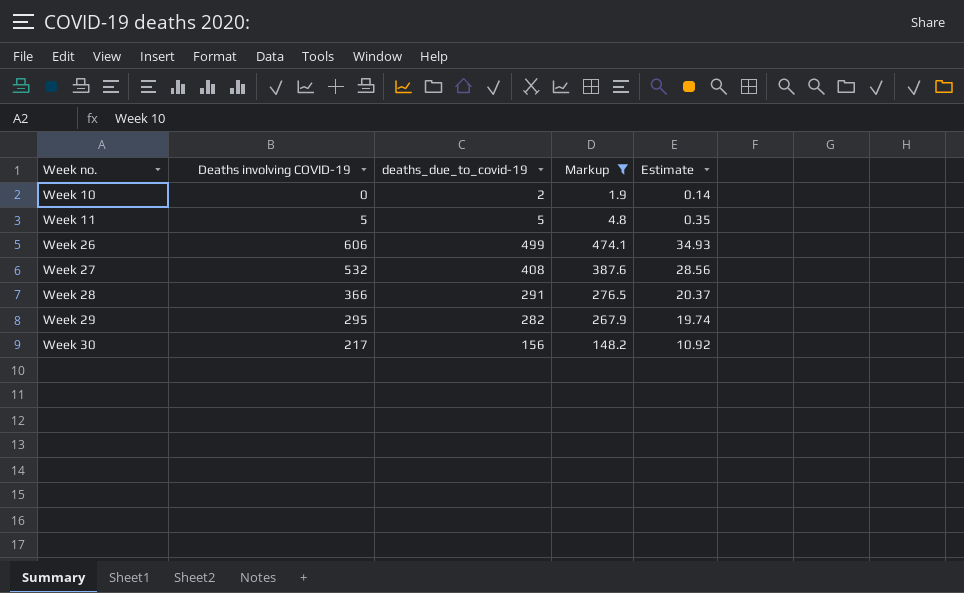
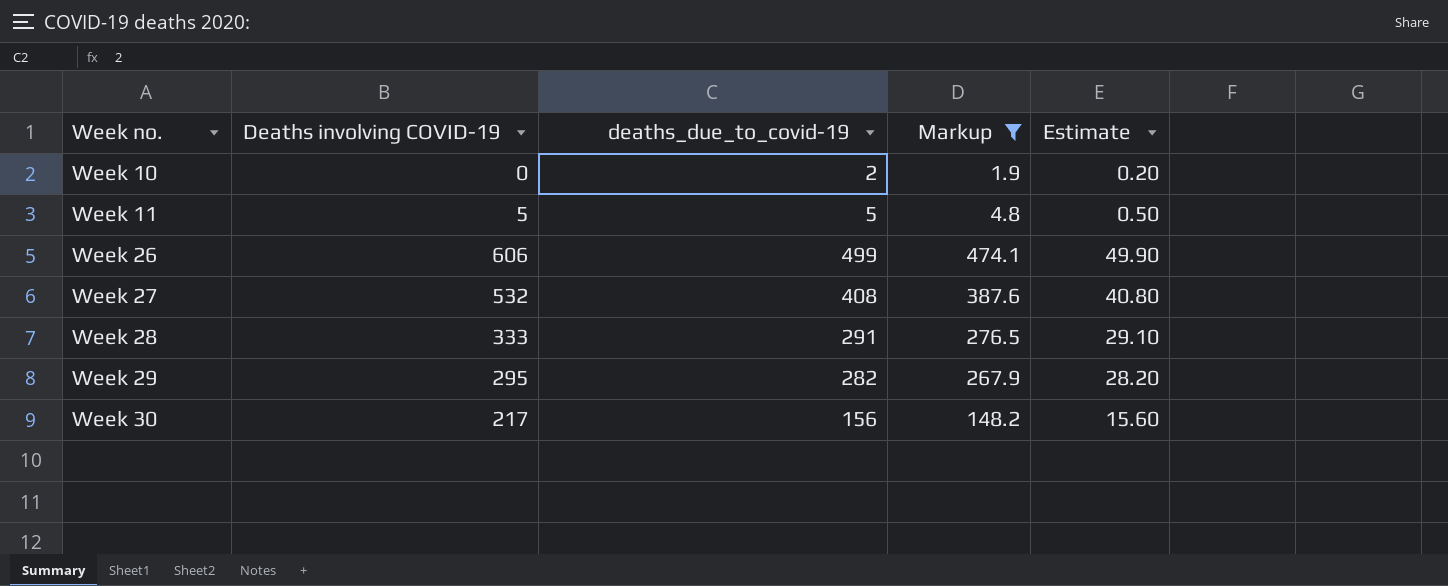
column Estimate | formula: [deaths_due_to_covid-19] * 0.07 -> [deaths_due_to_covid-19] * 0.1
Week 28 | Deaths involving COVID-19: 366 -> 333

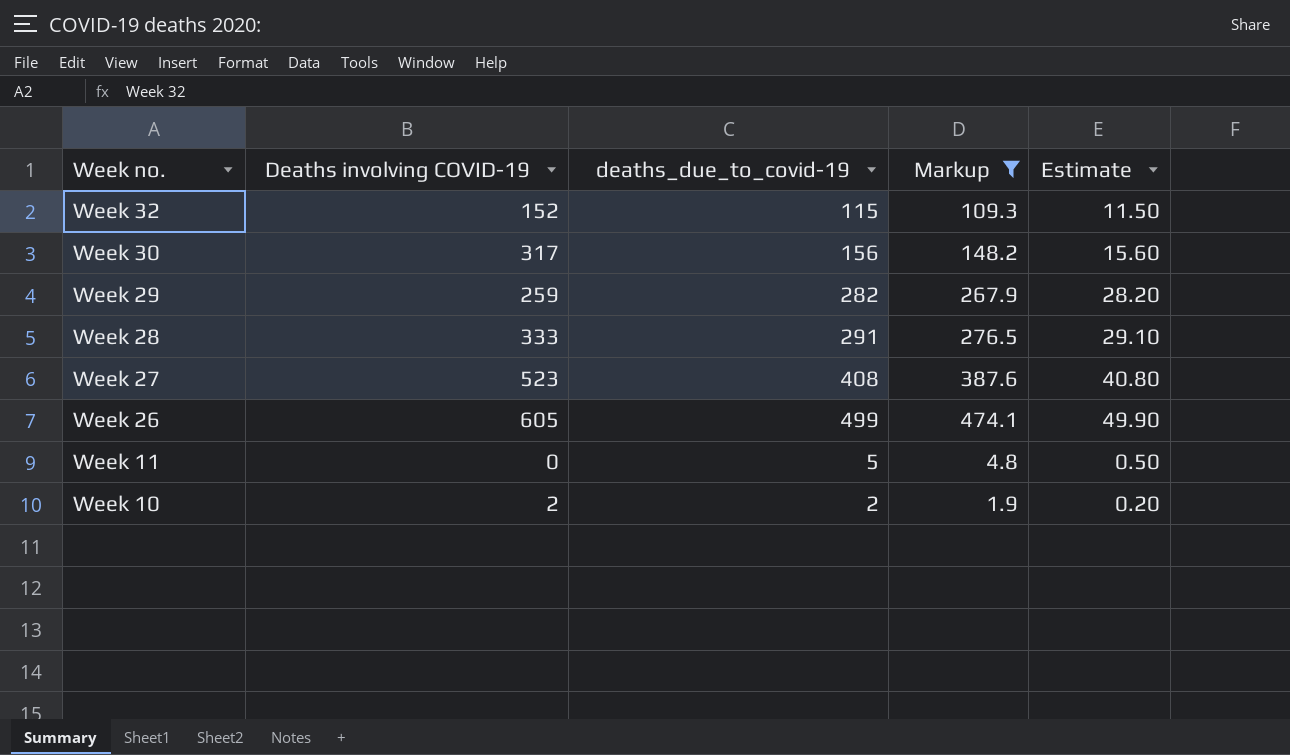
row order: Week no. ascending -> Week no. descending
row Week 32: none -> 152 | 115 | 109.3 | 11.50
Week 30 | Deaths involving COVID-19: 217 -> 317
Week 29 | Deaths involving COVID-19: 295 -> 259
Week 27 | Deaths involving COVID-19: 532 -> 523
Week 26 | Deaths involving COVID-19: 606 -> 605
Week 11 | Deaths involving COVID-19: 5 -> 0
Week 10 | Deaths involving COVID-19: 0 -> 2

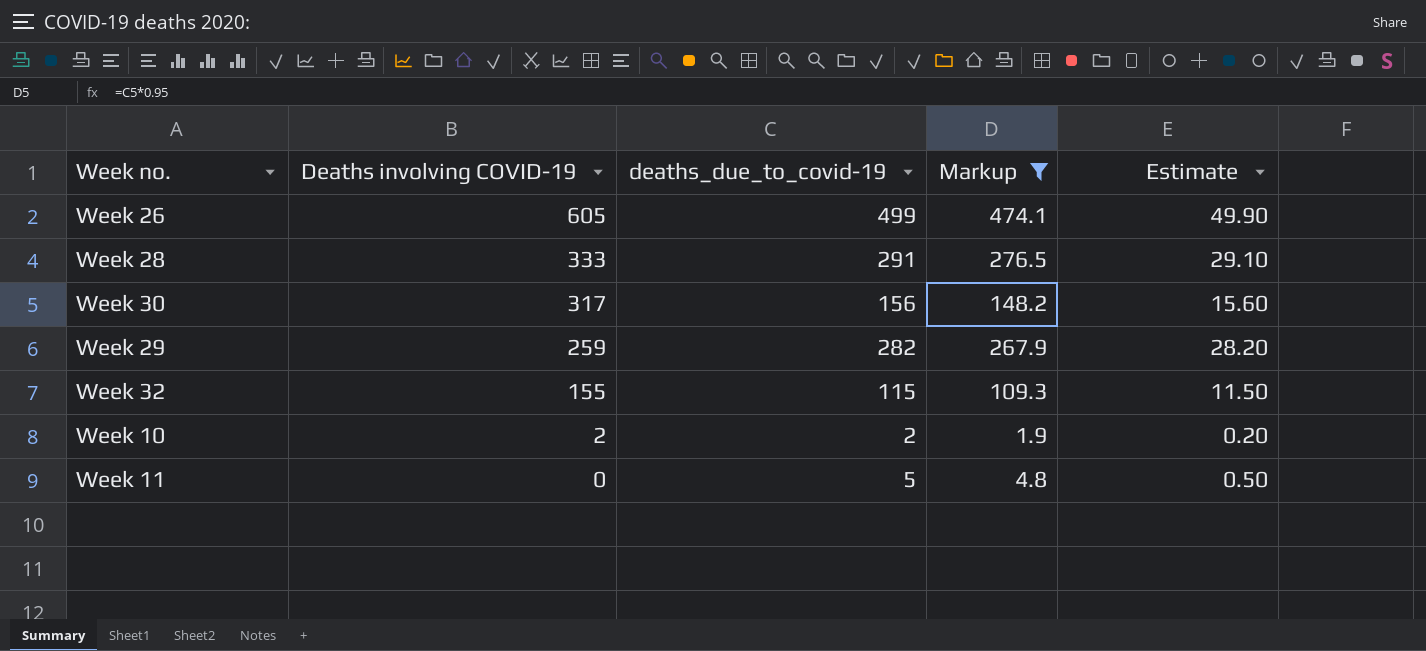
row order: Week no. descending -> Deaths involving COVID-19 descending
row Week 27: 523 | 408 | 387.6 | 40.80 -> none
Week 32 | Deaths involving COVID-19: 152 -> 155

